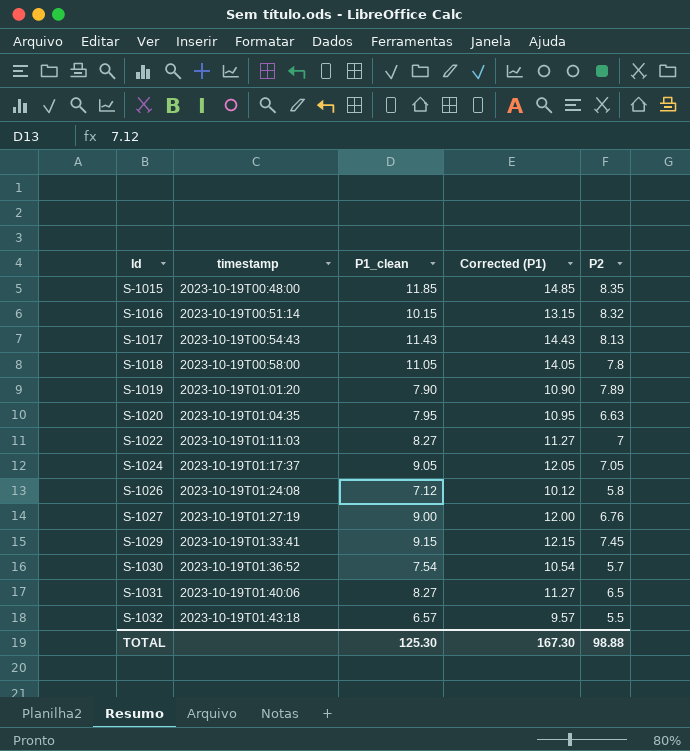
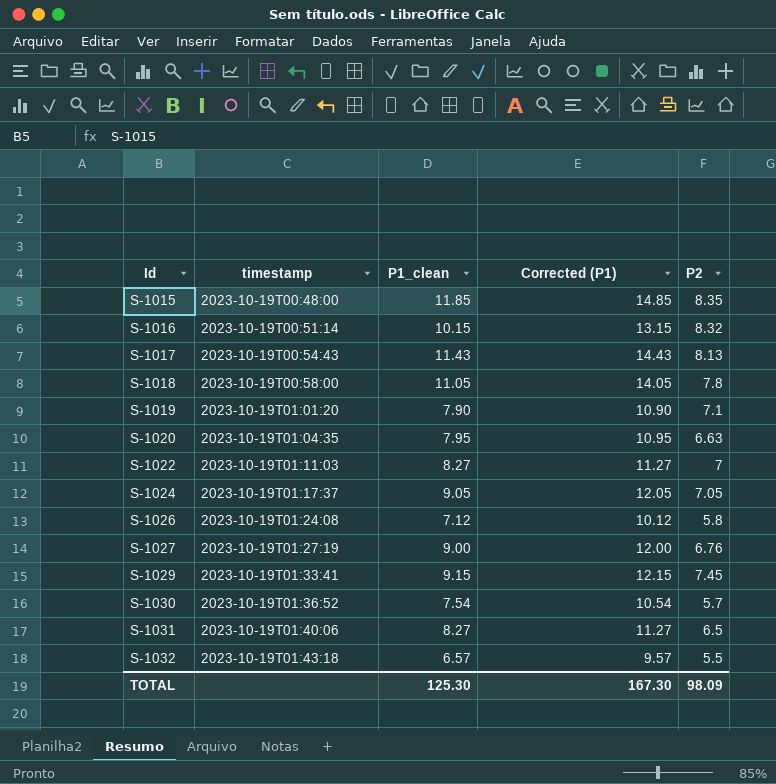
S-1019 | P2: 7.89 -> 7.1
TOTAL | P2: 98.88 -> 98.09

